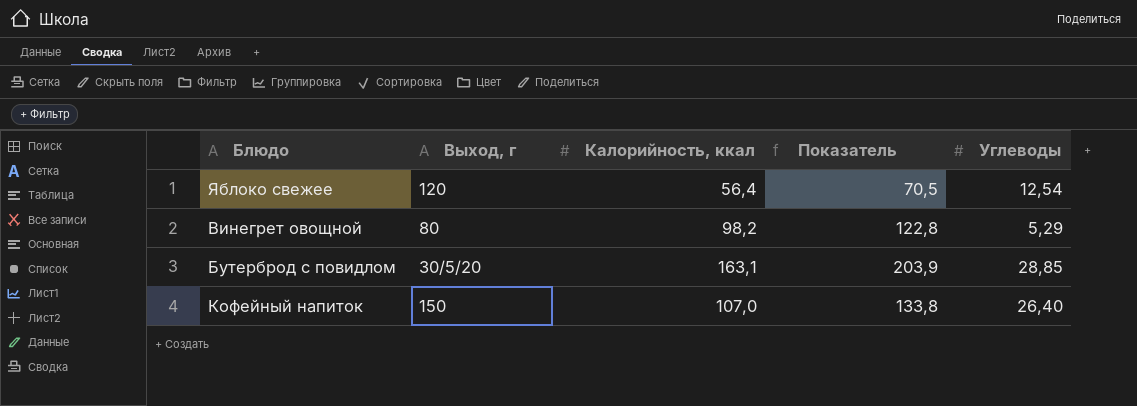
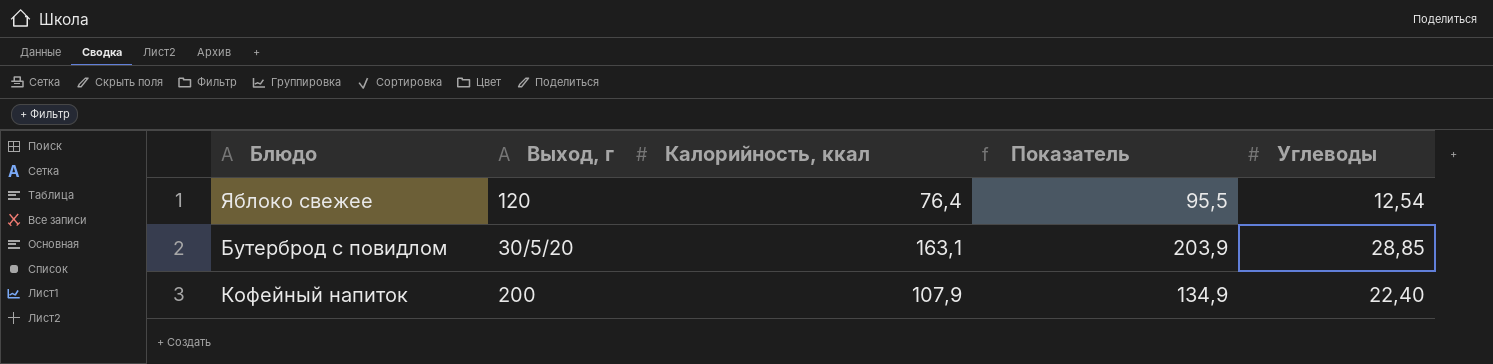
row Винегрет овощной: 80 | 98,2 | 122,8 | 5,29 -> none
Яблоко свежее | Калорийность, ккал: 56,4 -> 76,4
Яблоко свежее | Показатель: 70,5 -> 95,5
Кофейный напиток | Выход, г: 150 -> 200
Кофейный напиток | Калорийность, ккал: 107,0 -> 107,9
Кофейный напиток | Показатель: 133,8 -> 134,9
Кофейный напиток | Углеводы: 26,40 -> 22,40

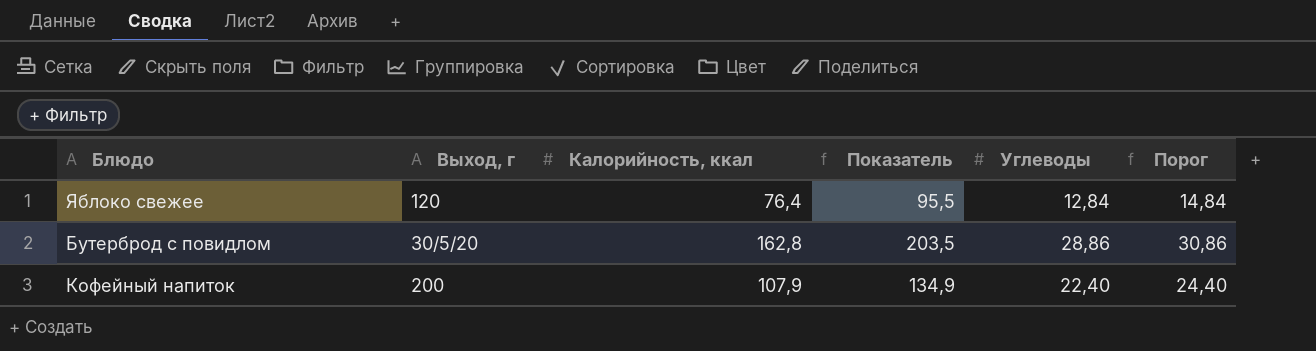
column Порог | formula: none -> [Углеводы] + 2
Яблоко свежее | Углеводы: 12,54 -> 12,84
Бутерброд с повидлом | Калорийность, ккал: 163,1 -> 162,8
Бутерброд с повидлом | Показатель: 203,9 -> 203,5
Бутерброд с повидлом | Углеводы: 28,85 -> 28,86

